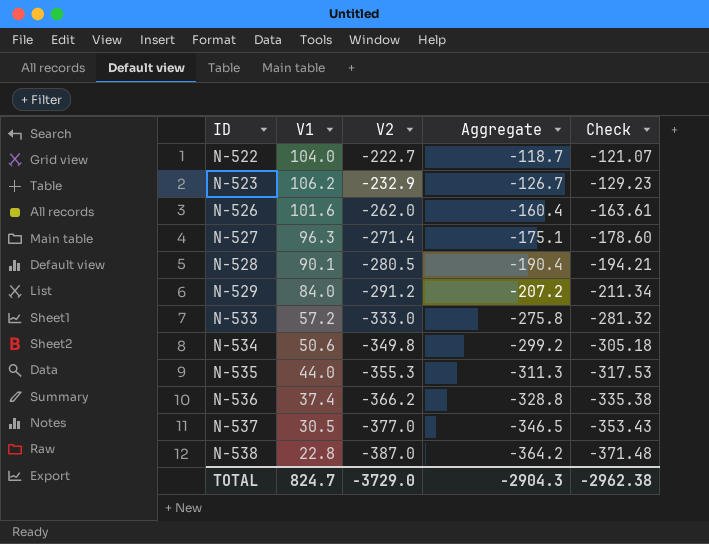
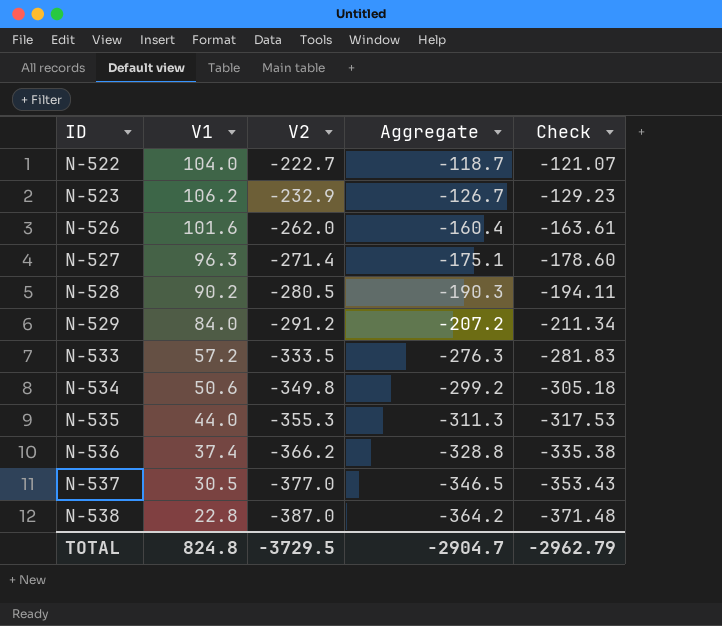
N-528 | V1: 90.1 -> 90.2
N-528 | Aggregate: -190.4 -> -190.3
N-528 | Check: -194.21 -> -194.11
N-533 | V2: -333.0 -> -333.5
N-533 | Aggregate: -275.8 -> -276.3
N-533 | Check: -281.32 -> -281.83
TOTAL | V1: 824.7 -> 824.8
TOTAL | V2: -3729.0 -> -3729.5
TOTAL | Aggregate: -2904.3 -> -2904.7
TOTAL | Check: -2962.38 -> -2962.79

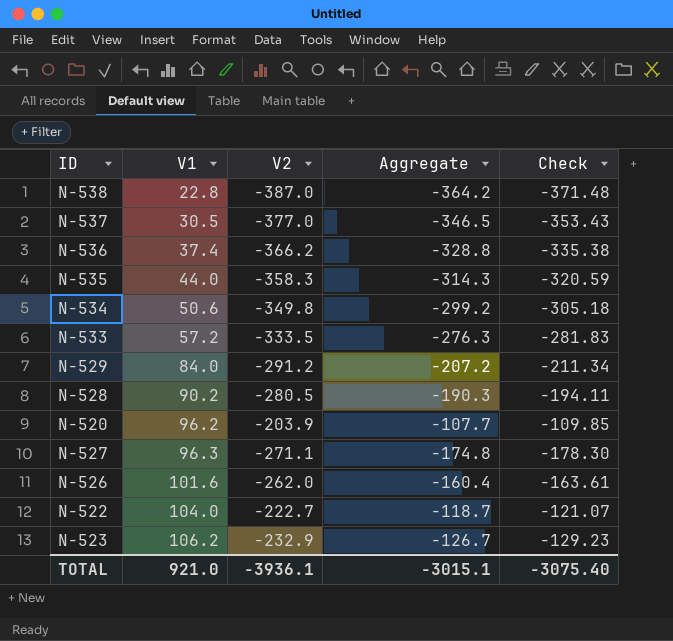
row order: ID ascending -> V1 ascending
N-535 | V2: -355.3 -> -358.3
N-535 | Aggregate: -311.3 -> -314.3
N-535 | Check: -317.53 -> -320.59
row N-520: none -> 96.2 | -203.9 | -107.7 | -109.85
N-527 | V2: -271.4 -> -271.1
N-527 | Aggregate: -175.1 -> -174.8
N-527 | Check: -178.60 -> -178.30
TOTAL | V1: 824.8 -> 921.0
TOTAL | V2: -3729.5 -> -3936.1
TOTAL | Aggregate: -2904.7 -> -3015.1
TOTAL | Check: -2962.79 -> -3075.40

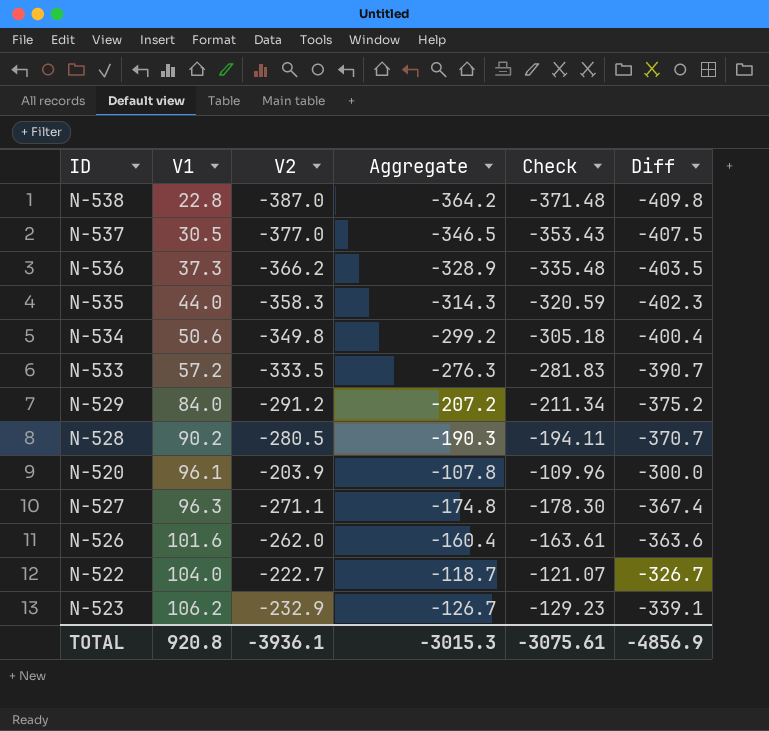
column Diff | formula: none -> [V2] - [V1]
N-536 | V1: 37.4 -> 37.3
N-536 | Aggregate: -328.8 -> -328.9
N-536 | Check: -335.38 -> -335.48
N-520 | V1: 96.2 -> 96.1
N-520 | Aggregate: -107.7 -> -107.8
N-520 | Check: -109.85 -> -109.96
TOTAL | V1: 921.0 -> 920.8
TOTAL | Aggregate: -3015.1 -> -3015.3
TOTAL | Check: -3075.40 -> -3075.61

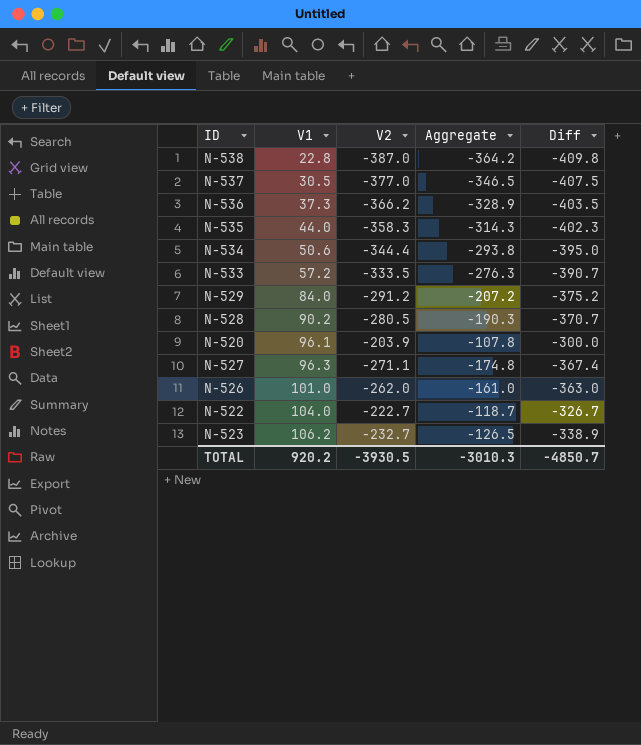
column Check | formula: [Aggregate] * 1.02 -> none
N-534 | V2: -349.8 -> -344.4
N-534 | Aggregate: -299.2 -> -293.8
N-534 | Diff: -400.4 -> -395.0
N-526 | V1: 101.6 -> 101.0
N-526 | Aggregate: -160.4 -> -161.0
N-526 | Diff: -363.6 -> -363.0
N-523 | V2: -232.9 -> -232.7
N-523 | Aggregate: -126.7 -> -126.5
N-523 | Diff: -339.1 -> -338.9
TOTAL | V1: 920.8 -> 920.2
TOTAL | V2: -3936.1 -> -3930.5
TOTAL | Aggregate: -3015.3 -> -3010.3
TOTAL | Diff: -4856.9 -> -4850.7

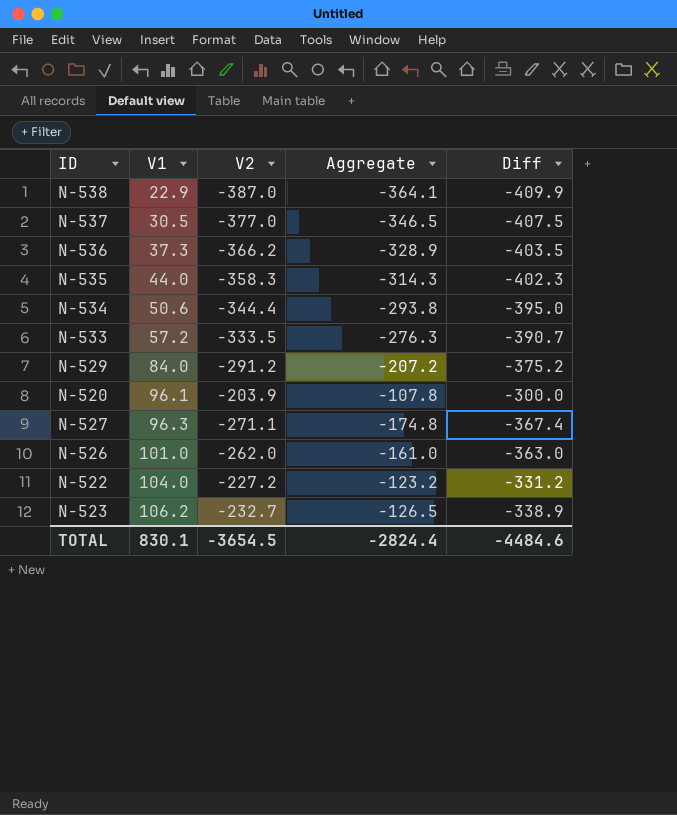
row N-528: 90.2 | -280.5 | -190.3 | -370.7 -> none
N-538 | V1: 22.8 -> 22.9
N-538 | Aggregate: -364.2 -> -364.1
N-538 | Diff: -409.8 -> -409.9
N-522 | V2: -222.7 -> -227.2
N-522 | Aggregate: -118.7 -> -123.2
N-522 | Diff: -326.7 -> -331.2
TOTAL | V1: 920.2 -> 830.1
TOTAL | V2: -3930.5 -> -3654.5
TOTAL | Aggregate: -3010.3 -> -2824.4
TOTAL | Diff: -4850.7 -> -4484.6

